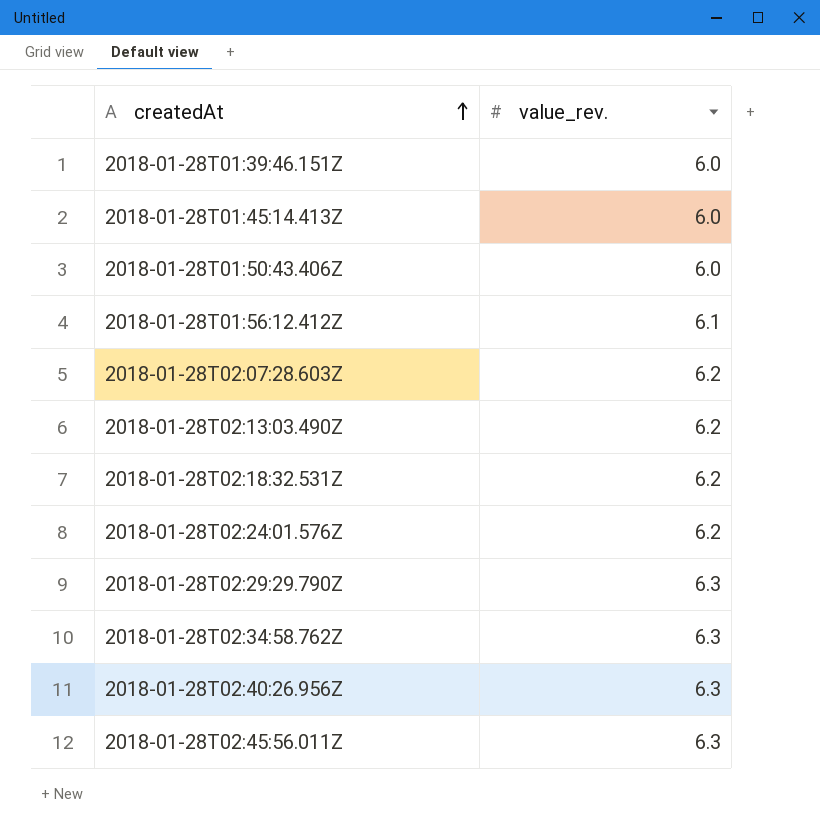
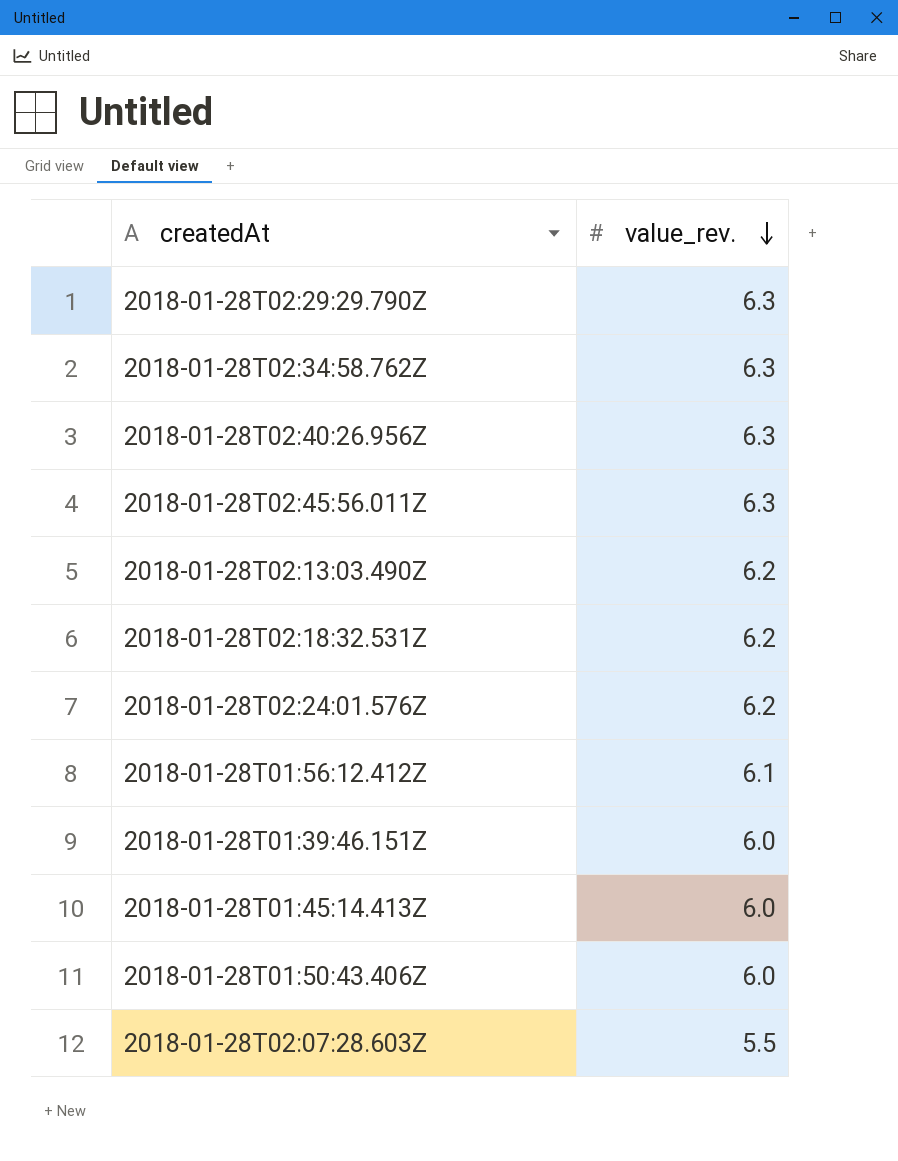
row order: createdAt ascending -> value_rev. descending
2018-01-28T02:07:28.603Z | value_rev.: 6.2 -> 5.5

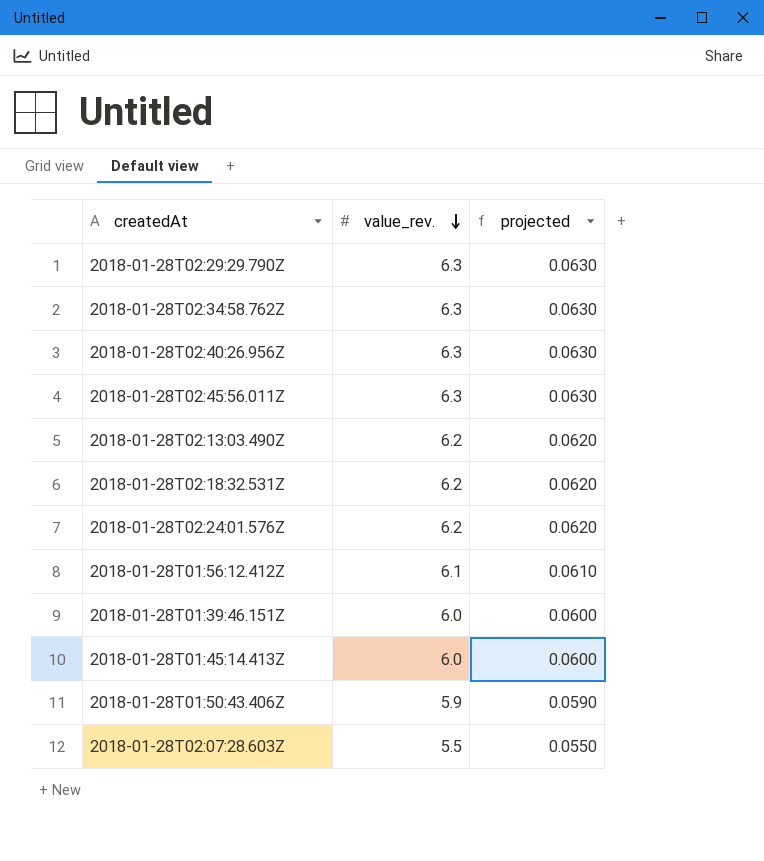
column projected | formula: none -> [value_rev.] * 0.01
2018-01-28T01:50:43.406Z | value_rev.: 6.0 -> 5.9

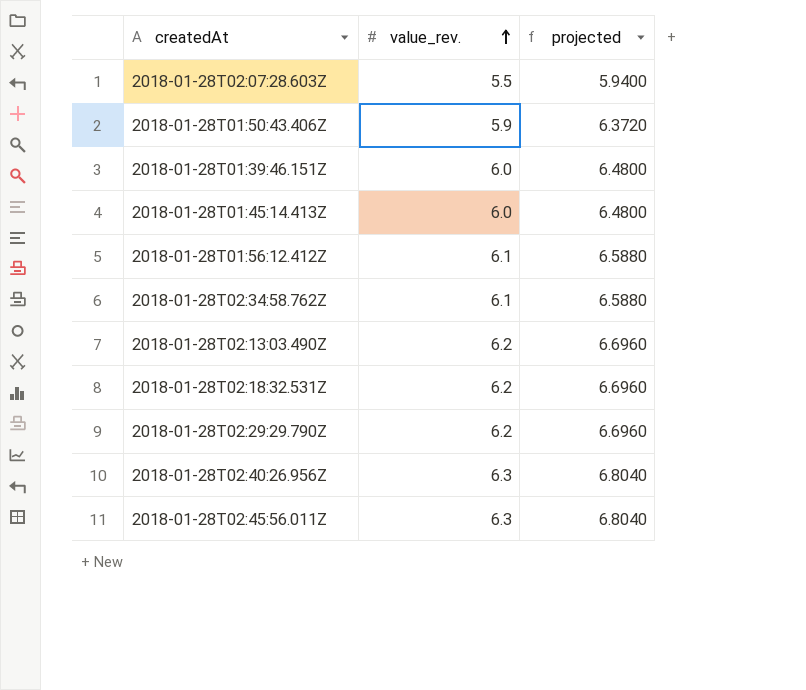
row order: value_rev. descending -> value_rev. ascending
column projected | formula: [value_rev.] * 0.01 -> [value_rev.] * 1.08
row 2018-01-28T02:24:01.576Z: 6.2 | 0.0620 -> none
2018-01-28T02:34:58.762Z | value_rev.: 6.3 -> 6.1
2018-01-28T02:29:29.790Z | value_rev.: 6.3 -> 6.2

